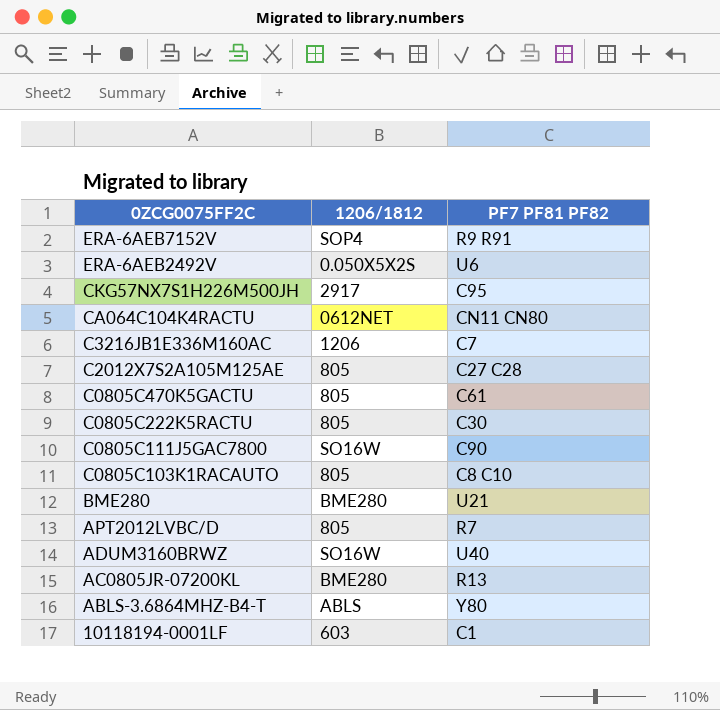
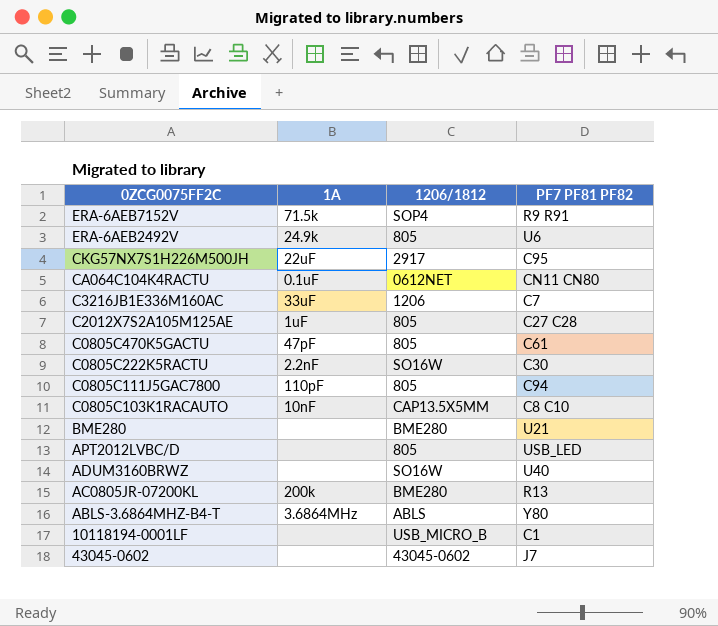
column 1A | position: none -> 2
ERA-6AEB2492V | 1206/1812: 0.050X5X2S -> 805
C0805C222K5RACTU | 1206/1812: 805 -> SO16W
C0805C111J5GAC7800 | 1206/1812: SO16W -> 805
C0805C111J5GAC7800 | PF7 PF81 PF82: C90 -> C94
C0805C103K1RACAUTO | 1206/1812: 805 -> CAP13.5X5MM
APT2012LVBC/D | PF7 PF81 PF82: R7 -> USB_LED
10118194-0001LF | 1206/1812: 603 -> USB_MICRO_B
row 43045-0602: none -> none | 43045-0602 | J7

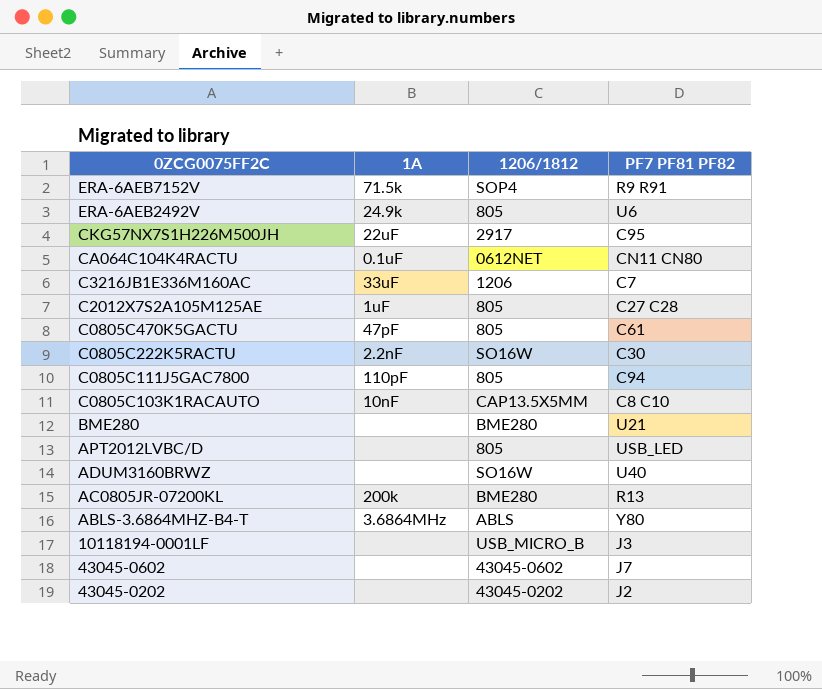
10118194-0001LF | PF7 PF81 PF82: C1 -> J3
row 43045-0202: none -> none | 43045-0202 | J2

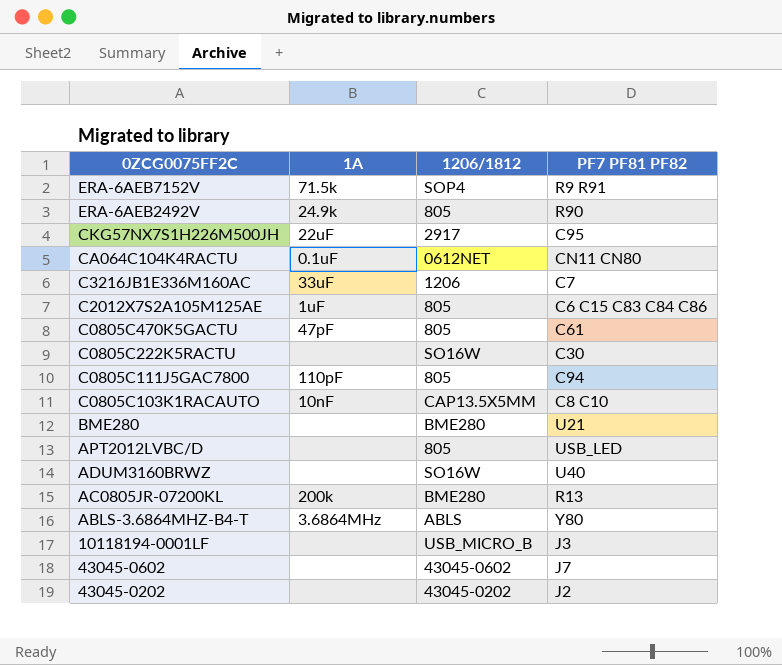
ERA-6AEB2492V | PF7 PF81 PF82: U6 -> R90
C2012X7S2A105M125AE | PF7 PF81 PF82: C27 C28 -> C6 C15 C83 C84 C86
C0805C222K5RACTU | 1A: 2.2nF -> none

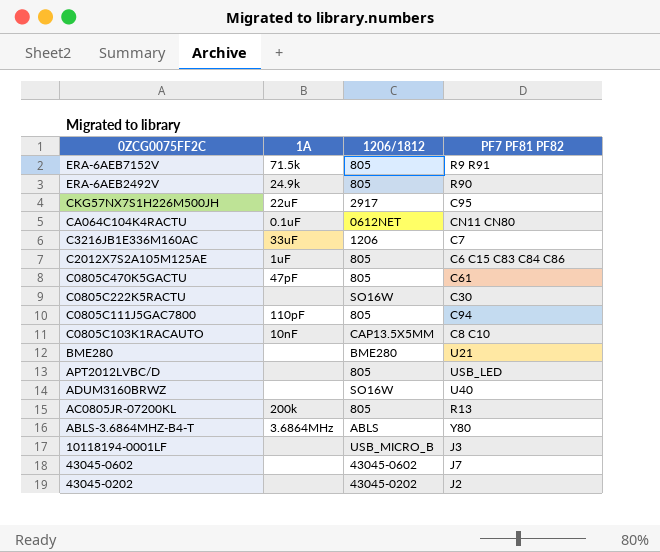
ERA-6AEB7152V | 1206/1812: SOP4 -> 805
AC0805JR-07200KL | 1206/1812: BME280 -> 805

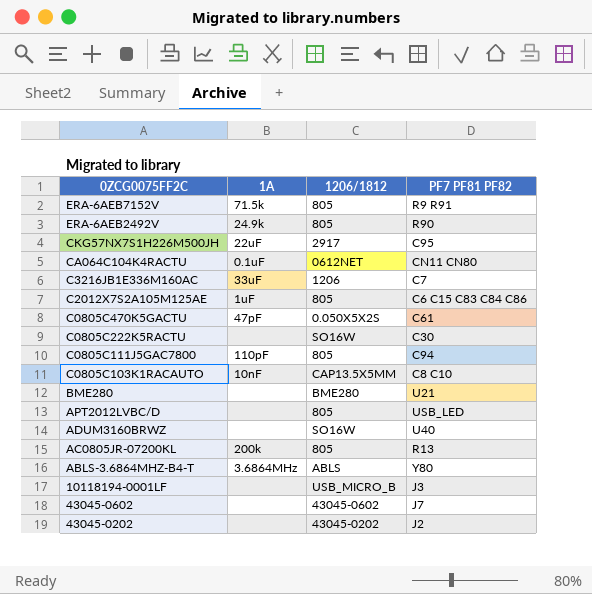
C0805C470K5GACTU | 1206/1812: 805 -> 0.050X5X2S

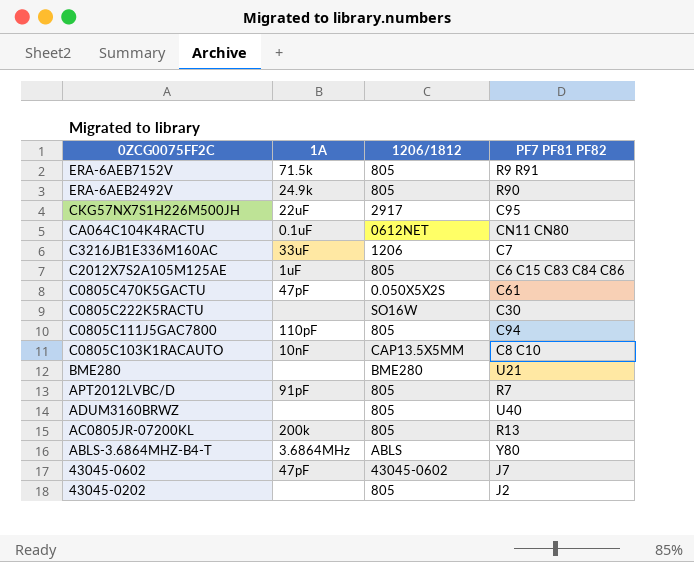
row 10118194-0001LF: none | USB_MICRO_B | J3 -> none
APT2012LVBC/D | 1A: none -> 91pF
APT2012LVBC/D | PF7 PF81 PF82: USB_LED -> R7
ADUM3160BRWZ | 1206/1812: SO16W -> 805
43045-0602 | 1A: none -> 47pF
43045-0202 | 1206/1812: 43045-0202 -> 805

